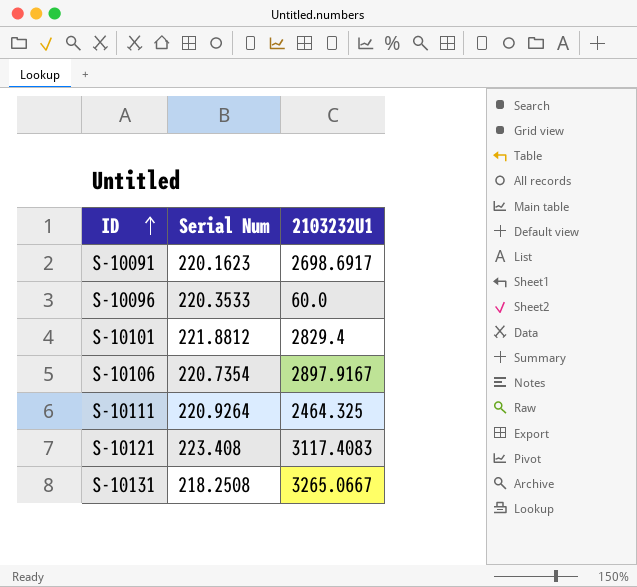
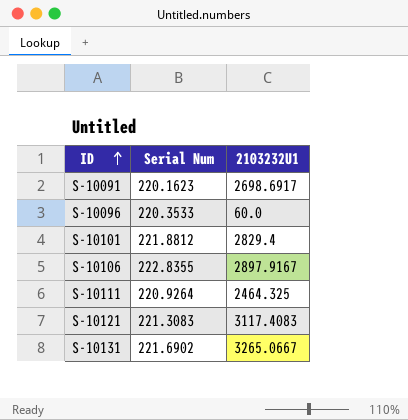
S-10106 | Serial Num: 220.7354 -> 222.8355
S-10121 | Serial Num: 223.408 -> 221.3083
S-10131 | Serial Num: 218.2508 -> 221.6902

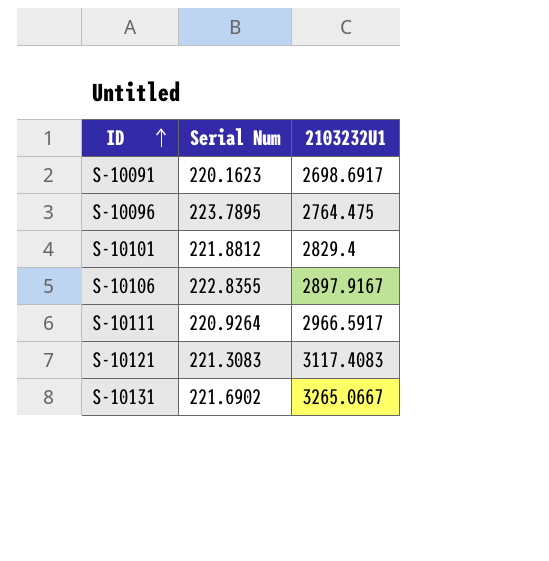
S-10096 | Serial Num: 220.3533 -> 223.7895
S-10096 | 2103232U1: 60.0 -> 2764.475
S-10111 | 2103232U1: 2464.325 -> 2966.5917

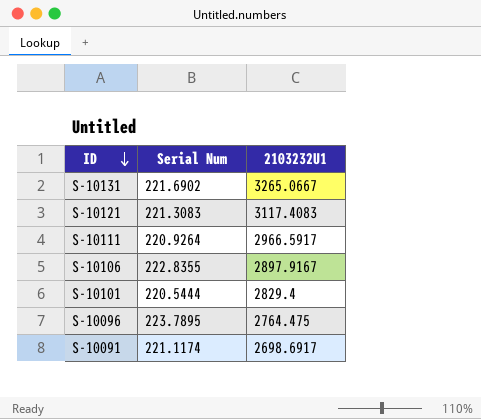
row order: ID ascending -> ID descending
S-10101 | Serial Num: 221.8812 -> 220.5444
S-10091 | Serial Num: 220.1623 -> 221.1174

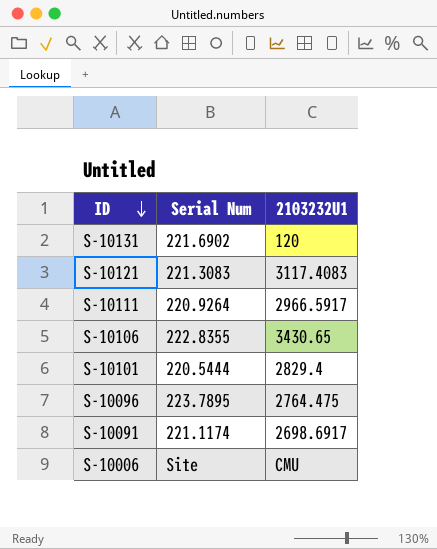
S-10131 | 2103232U1: 3265.0667 -> 120
S-10106 | 2103232U1: 2897.9167 -> 3430.65
row S-10006: none -> Site | CMU

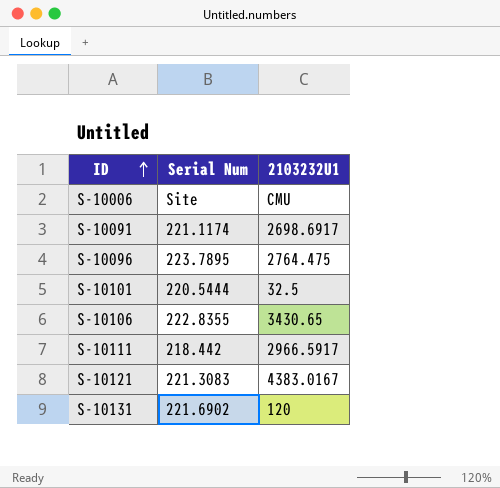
row order: ID descending -> ID ascending
S-10101 | 2103232U1: 2829.4 -> 32.5
S-10111 | Serial Num: 220.9264 -> 218.442
S-10121 | 2103232U1: 3117.4083 -> 4383.0167

